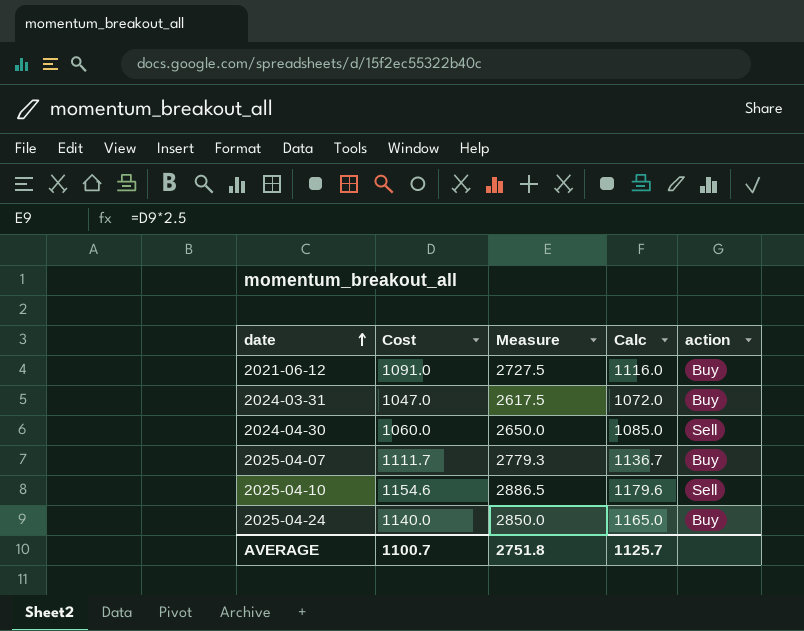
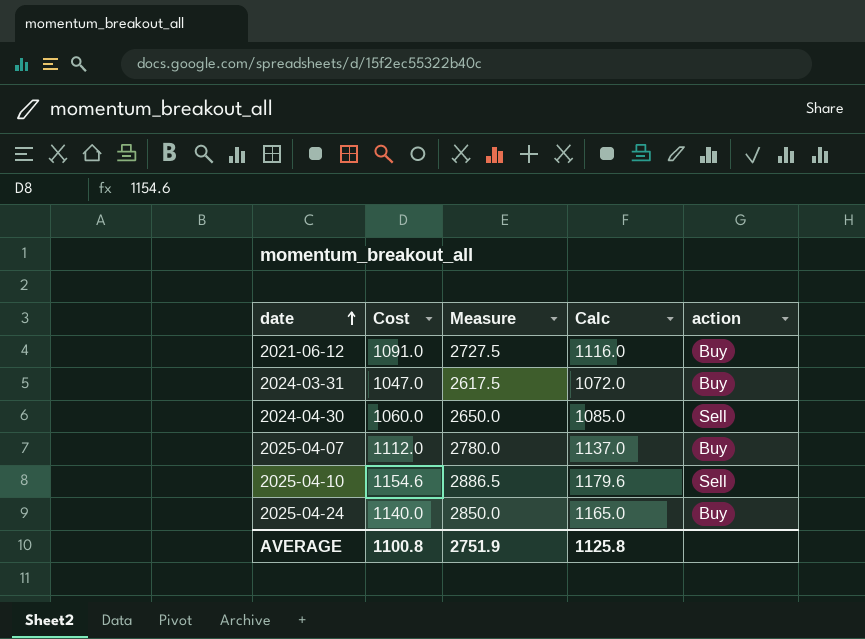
2025-04-07 | Cost: 1111.7 -> 1112.0
2025-04-07 | Measure: 2779.3 -> 2780.0
2025-04-07 | Calc: 1136.7 -> 1137.0
AVERAGE | Cost: 1100.7 -> 1100.8
AVERAGE | Measure: 2751.8 -> 2751.9
AVERAGE | Calc: 1125.7 -> 1125.8

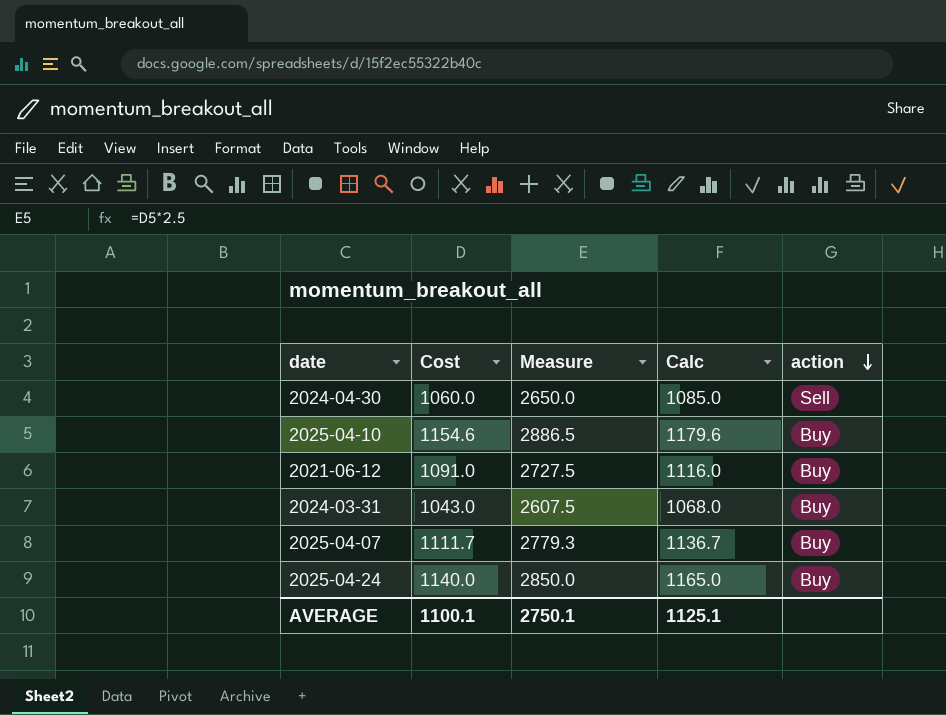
row order: date ascending -> action descending
2025-04-10 | action: Sell -> Buy
2024-03-31 | Cost: 1047.0 -> 1043.0
2024-03-31 | Measure: 2617.5 -> 2607.5
2024-03-31 | Calc: 1072.0 -> 1068.0
2025-04-07 | Cost: 1112.0 -> 1111.7
2025-04-07 | Measure: 2780.0 -> 2779.3
2025-04-07 | Calc: 1137.0 -> 1136.7
AVERAGE | Cost: 1100.8 -> 1100.1
AVERAGE | Measure: 2751.9 -> 2750.1
AVERAGE | Calc: 1125.8 -> 1125.1

